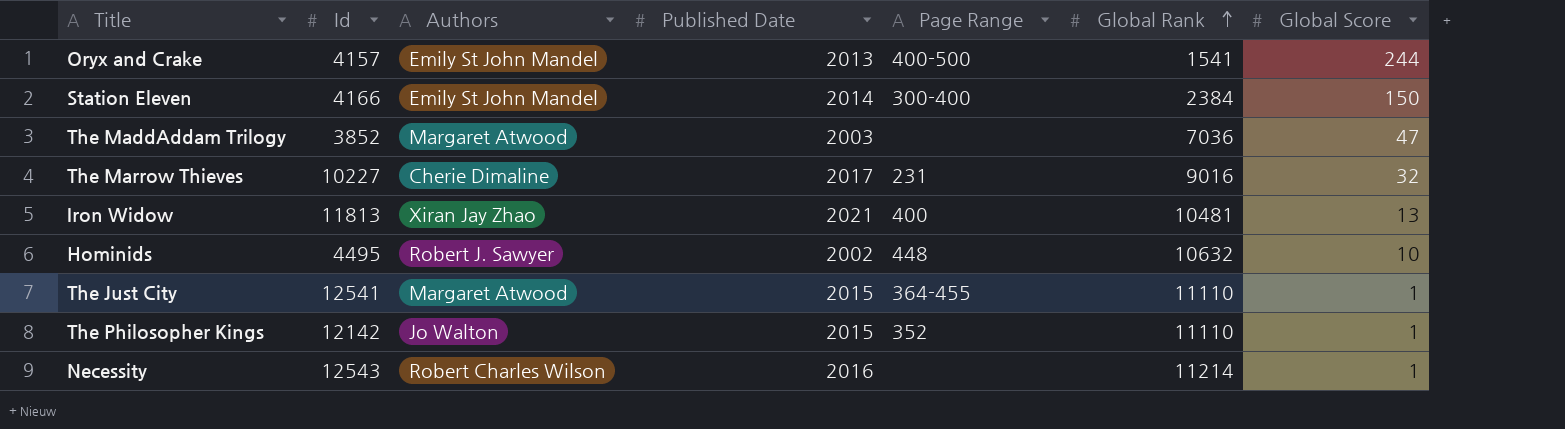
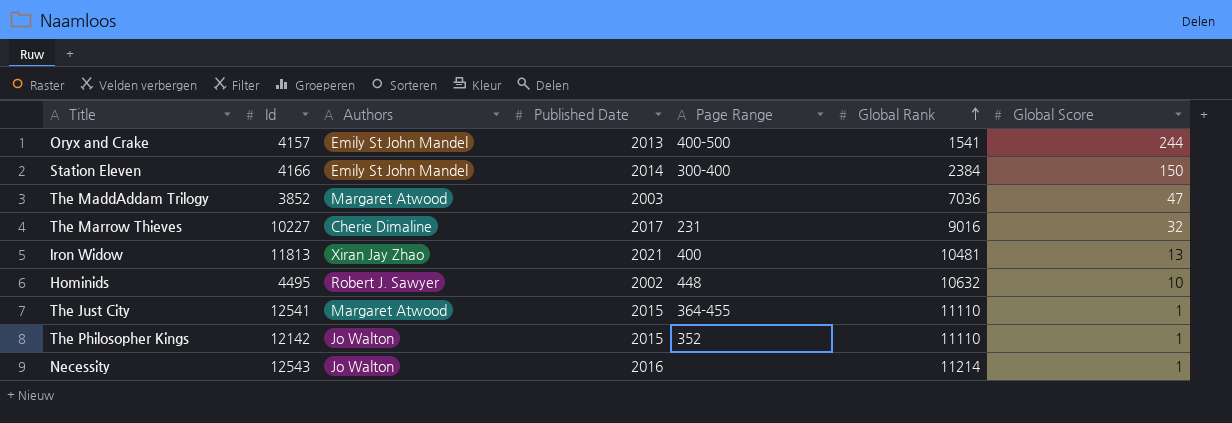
Necessity | Authors: Robert Charles Wilson -> Jo Walton

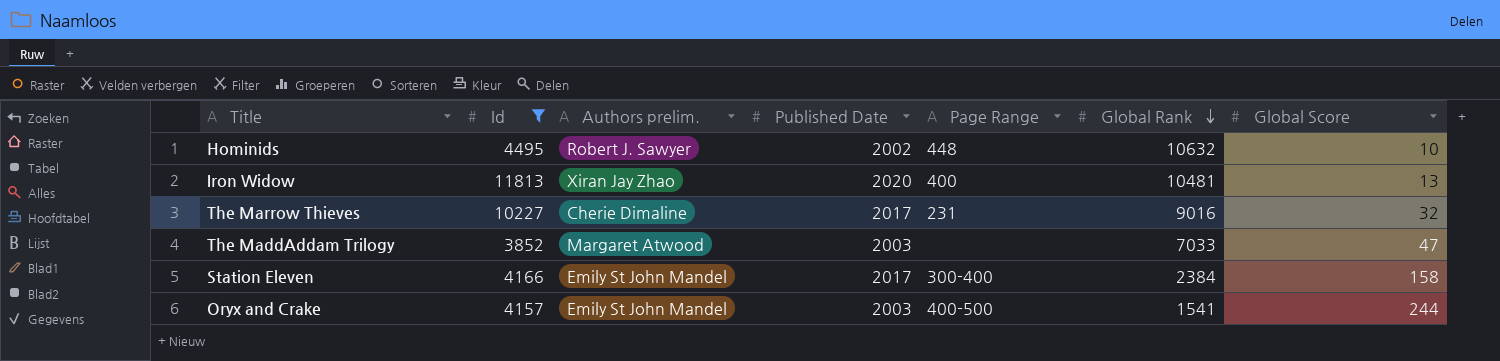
filter: none -> Id <= 11813
row order: Global Rank ascending -> Global Rank descending
column name: Authors -> Authors prelim.
Iron Widow | Published Date: 2021 -> 2020
The MaddAddam Trilogy | Global Rank: 7036 -> 7033
Station Eleven | Published Date: 2014 -> 2017
Station Eleven | Global Score: 150 -> 158
Oryx and Crake | Published Date: 2013 -> 2003

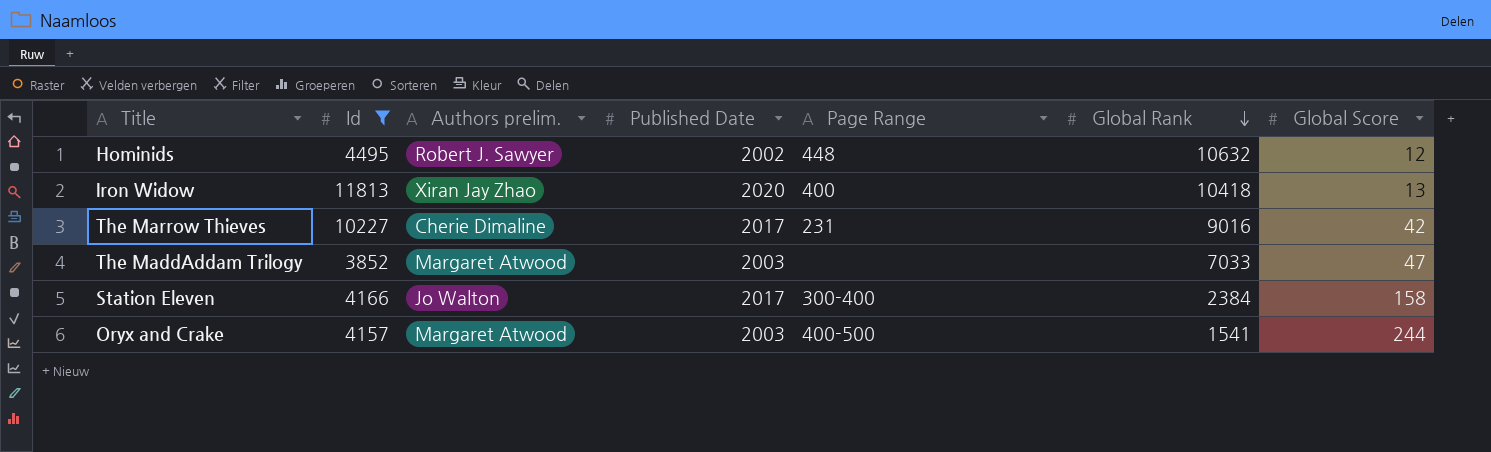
Hominids | Global Score: 10 -> 12
Iron Widow | Global Rank: 10481 -> 10418
The Marrow Thieves | Global Score: 32 -> 42
Station Eleven | Authors prelim.: Emily St John Mandel -> Jo Walton
Oryx and Crake | Authors prelim.: Emily St John Mandel -> Margaret Atwood

